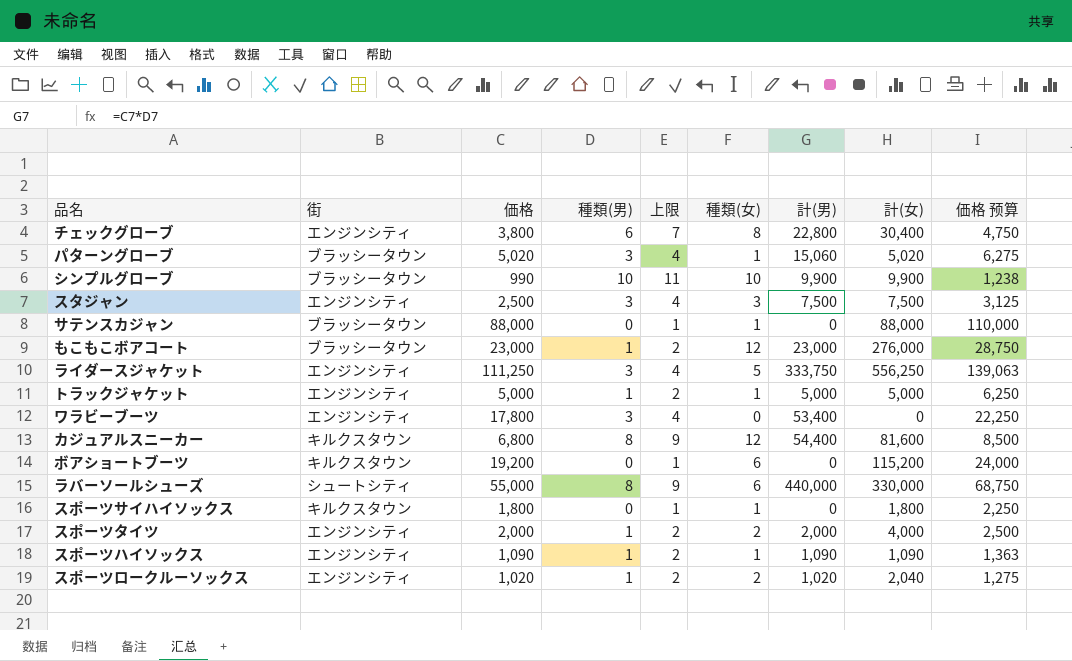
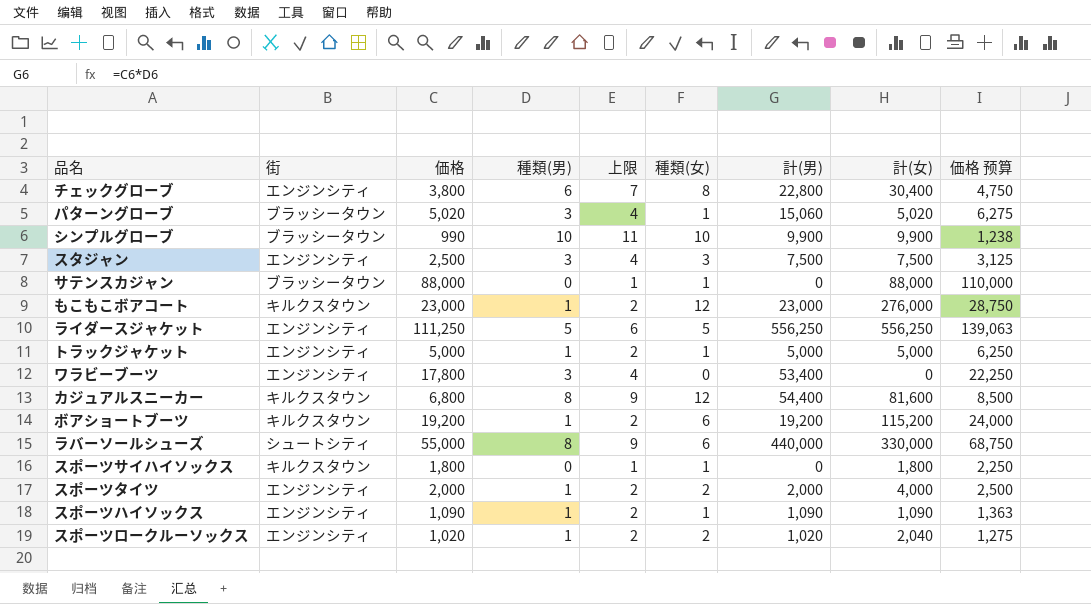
もこもこボアコート | 街: ブラッシータウン -> キルクスタウン
ライダースジャケット | 種類(男): 3 -> 5
ライダースジャケット | 上限: 4 -> 6
ライダースジャケット | 計(男): 333,750 -> 556,250
ボアショートブーツ | 種類(男): 0 -> 1
ボアショートブーツ | 上限: 1 -> 2
ボアショートブーツ | 計(男): 0 -> 19,200

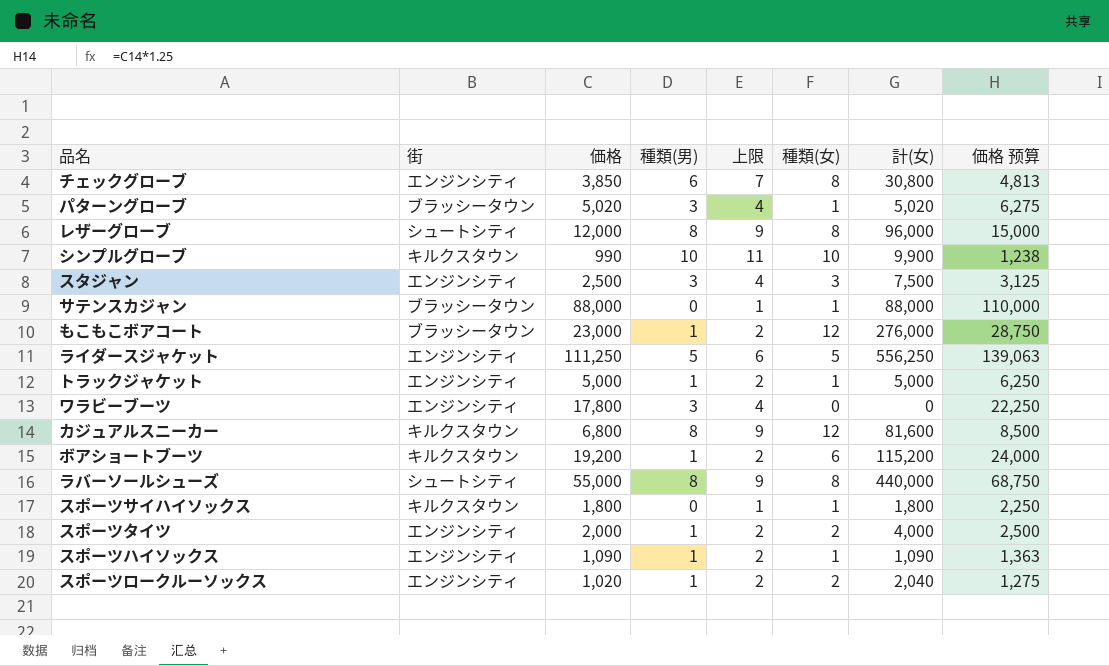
column 計(男) | formula: [価格] * [種類(男)] -> none
チェックグローブ | 価格: 3,800 -> 3,850
チェックグローブ | 計(女): 30,400 -> 30,800
チェックグローブ | 価格 预算: 4,750 -> 4,813
row レザーグローブ: none -> シュートシティ | 12,000 | 8 | 9 | 8 | 96,000 | 15,000
シンプルグローブ | 街: ブラッシータウン -> キルクスタウン
もこもこボアコート | 街: キルクスタウン -> ブラッシータウン
ラバーソールシューズ | 種類(女): 6 -> 8
ラバーソールシューズ | 計(女): 330,000 -> 440,000

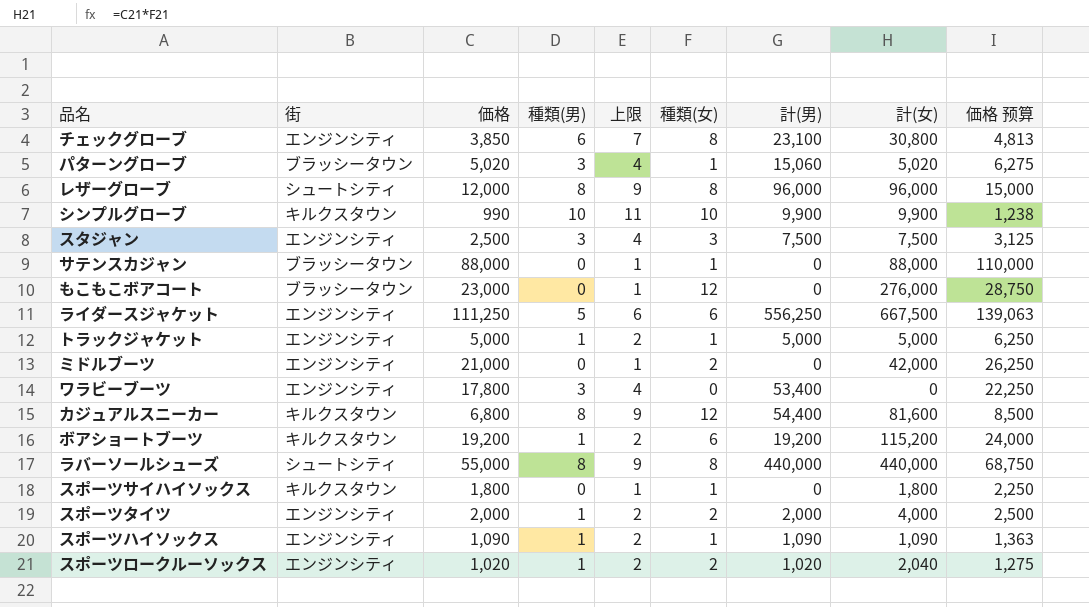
column 計(男) | formula: none -> [価格] * [種類(男)]
もこもこボアコート | 種類(男): 1 -> 0
もこもこボアコート | 上限: 2 -> 1
ライダースジャケット | 種類(女): 5 -> 6
ライダースジャケット | 計(女): 556,250 -> 667,500
row ミドルブーツ: none -> エンジンシティ | 21,000 | 0 | 1 | 2 | 0 | 42,000 | 26,250

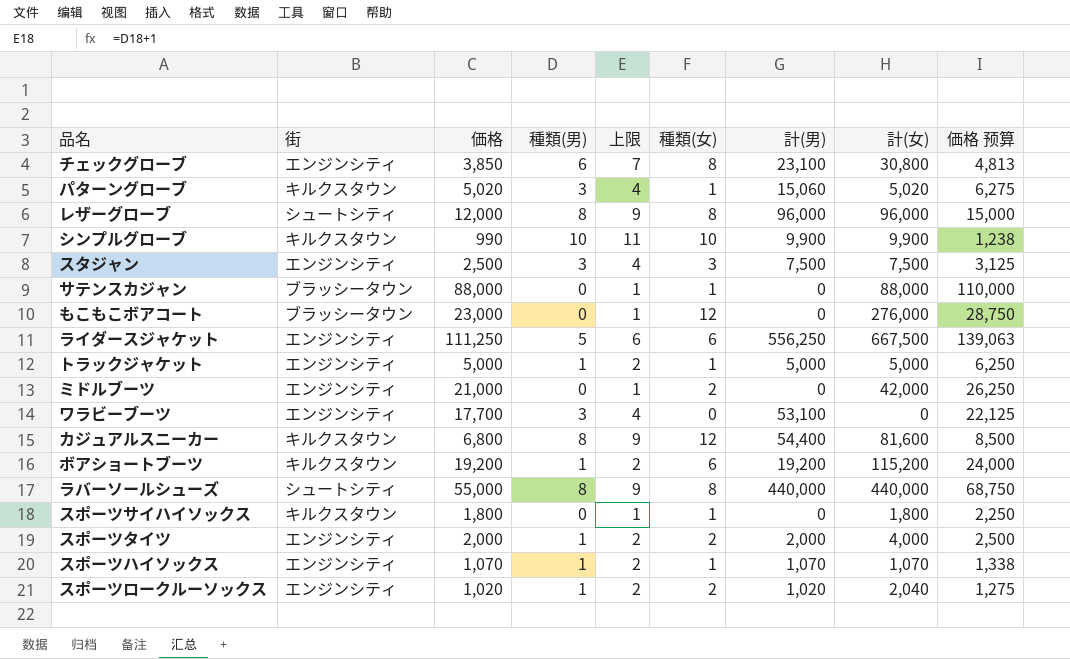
パターングローブ | 街: ブラッシータウン -> キルクスタウン
ワラビーブーツ | 価格: 17,800 -> 17,700
ワラビーブーツ | 計(男): 53,400 -> 53,100
ワラビーブーツ | 価格 预算: 22,250 -> 22,125
スポーツハイソックス | 価格: 1,090 -> 1,070
スポーツハイソックス | 計(男): 1,090 -> 1,070
スポーツハイソックス | 計(女): 1,090 -> 1,070
スポーツハイソックス | 価格 预算: 1,363 -> 1,338

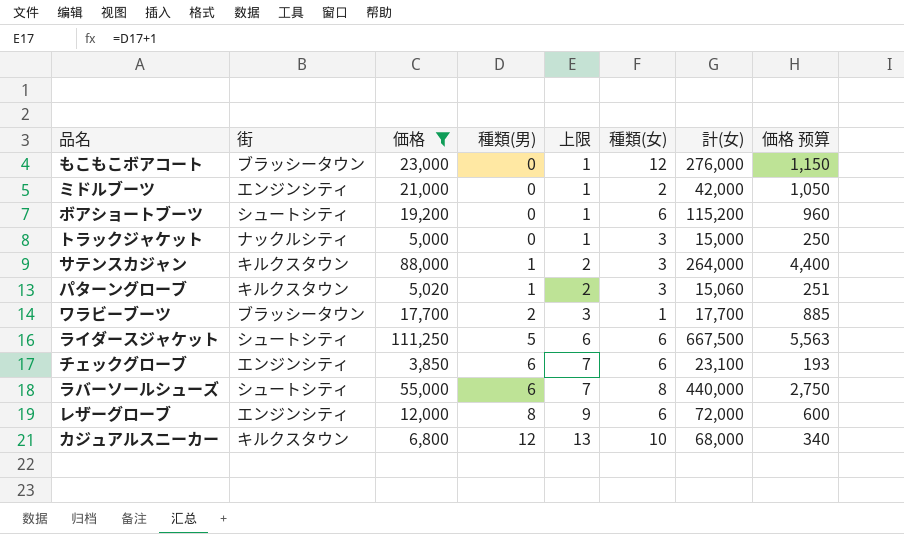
filter: none -> 価格 >= 3,850
row order: none -> 種類(男) ascending
column 計(男) | formula: [価格] * [種類(男)] -> none
column 価格 预算 | formula: [価格] * 1.25 -> [価格] * 0.05
ボアショートブーツ | 街: キルクスタウン -> シュートシティ
ボアショートブーツ | 種類(男): 1 -> 0
ボアショートブーツ | 上限: 2 -> 1
トラックジャケット | 街: エンジンシティ -> ナックルシティ
トラックジャケット | 種類(男): 1 -> 0
トラックジャケット | 上限: 2 -> 1
トラックジャケット | 種類(女): 1 -> 3
トラックジャケット | 計(女): 5,000 -> 15,000
サテンスカジャン | 街: ブラッシータウン -> キルクスタウン
サテンスカジャン | 種類(男): 0 -> 1
サテンスカジャン | 上限: 1 -> 2
サテンスカジャン | 種類(女): 1 -> 3
サテンスカジャン | 計(女): 88,000 -> 264,000
パターングローブ | 種類(男): 3 -> 1
パターングローブ | 上限: 4 -> 2
パターングローブ | 種類(女): 1 -> 3
パターングローブ | 計(女): 5,020 -> 15,060
ワラビーブーツ | 街: エンジンシティ -> ブラッシータウン
ワラビーブーツ | 種類(男): 3 -> 2
ワラビーブーツ | 上限: 4 -> 3
ワラビーブーツ | 種類(女): 0 -> 1
ワラビーブーツ | 計(女): 0 -> 17,700
ライダースジャケット | 街: エンジンシティ -> シュートシティ
チェックグローブ | 種類(女): 8 -> 6
チェックグローブ | 計(女): 30,800 -> 23,100
ラバーソールシューズ | 種類(男): 8 -> 6
ラバーソールシューズ | 上限: 9 -> 7
レザーグローブ | 街: シュートシティ -> エンジンシティ
レザーグローブ | 種類(女): 8 -> 6
レザーグローブ | 計(女): 96,000 -> 72,000
カジュアルスニーカー | 種類(男): 8 -> 12
カジュアルスニーカー | 上限: 9 -> 13
カジュアルスニーカー | 種類(女): 12 -> 10
カジュアルスニーカー | 計(女): 81,600 -> 68,000

